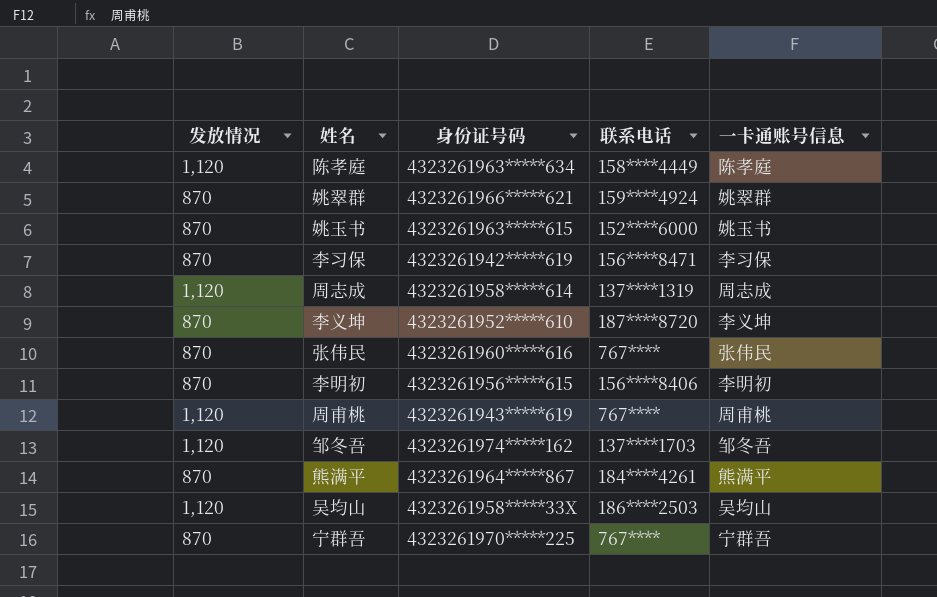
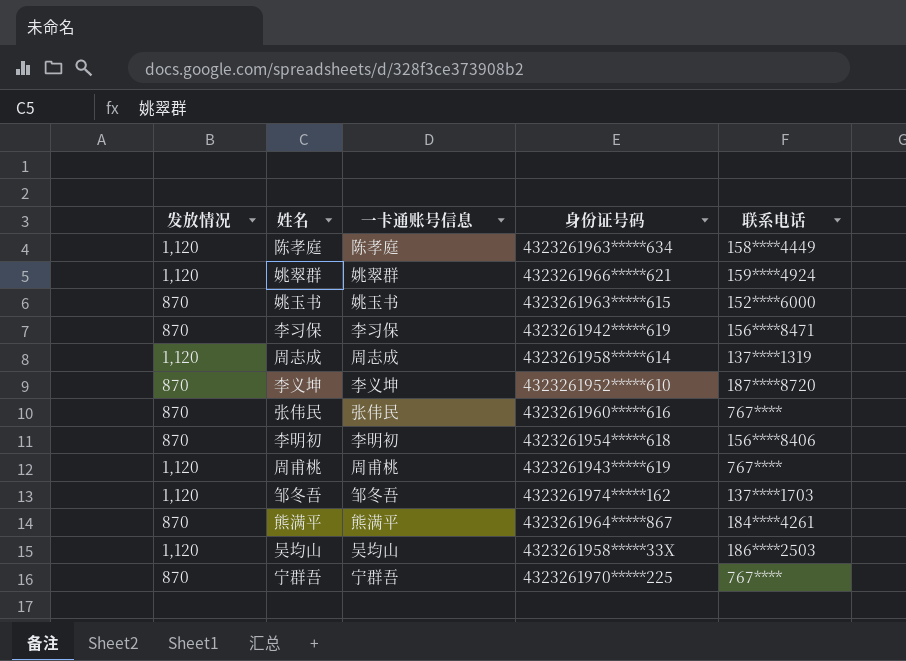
column 一卡通账号信息 | position: 5 -> 3
姚翠群 | 发放情况: 870 -> 1,120
李明初 | 身份证号码: 4323261956*****615 -> 4323261954*****618

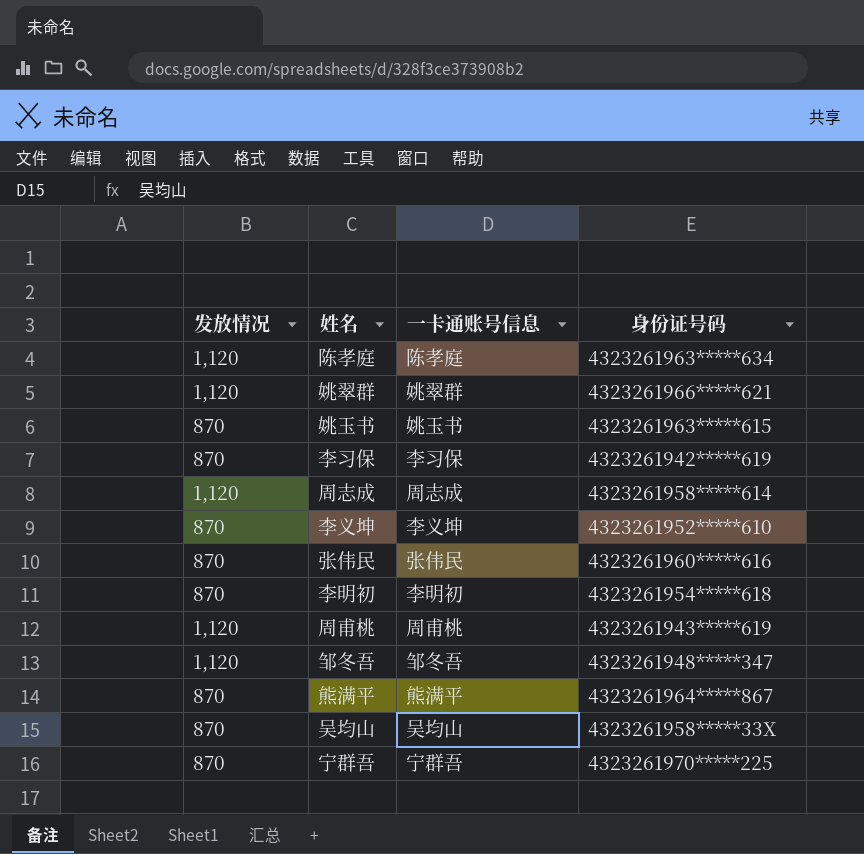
column 联系电话 | position: 5 -> none
邹冬吾 | 身份证号码: 4323261974*****162 -> 4323261948*****347
吴均山 | 发放情况: 1,120 -> 870

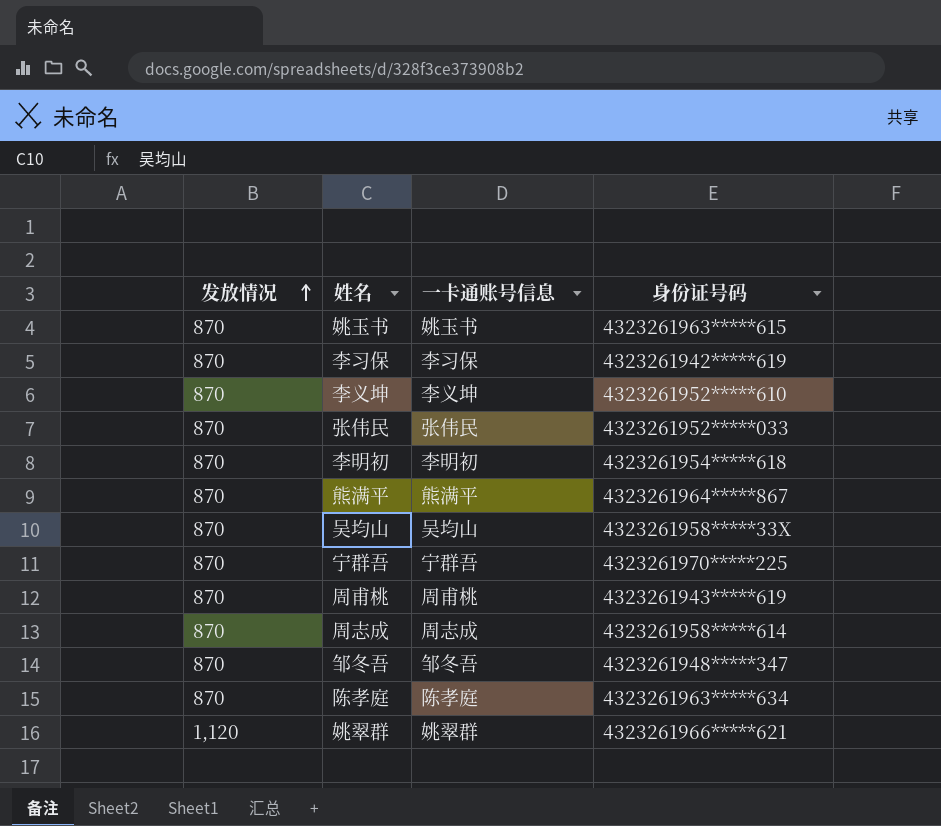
row order: none -> 发放情况 ascending
张伟民 | 身份证号码: 4323261960*****616 -> 4323261952*****033
周甫桃 | 发放情况: 1,120 -> 870
周志成 | 发放情况: 1,120 -> 870
邹冬吾 | 发放情况: 1,120 -> 870
陈孝庭 | 发放情况: 1,120 -> 870

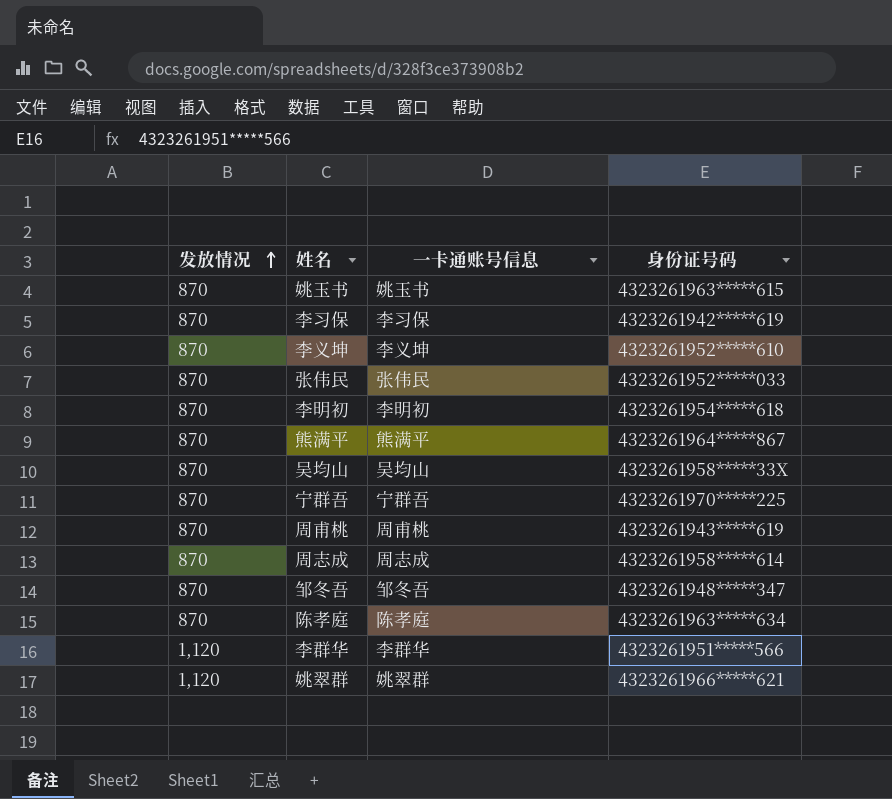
row 李群华: none -> 1,120 | 李群华 | 4323261951*****566

